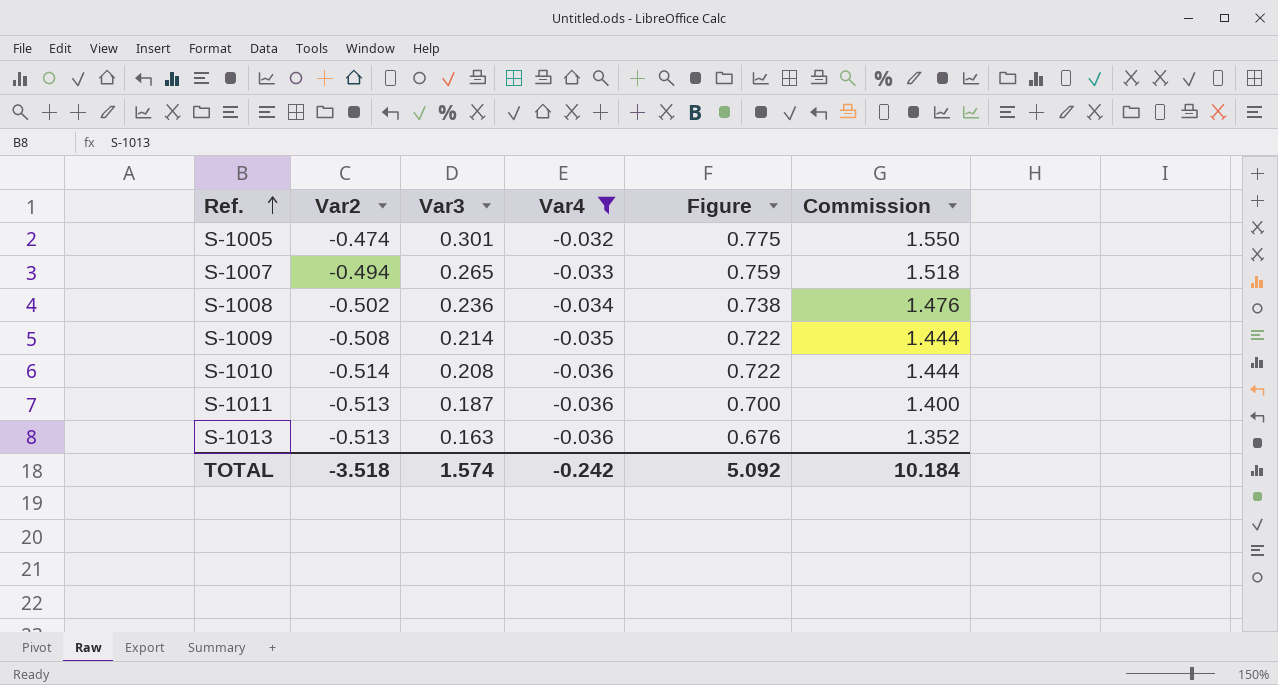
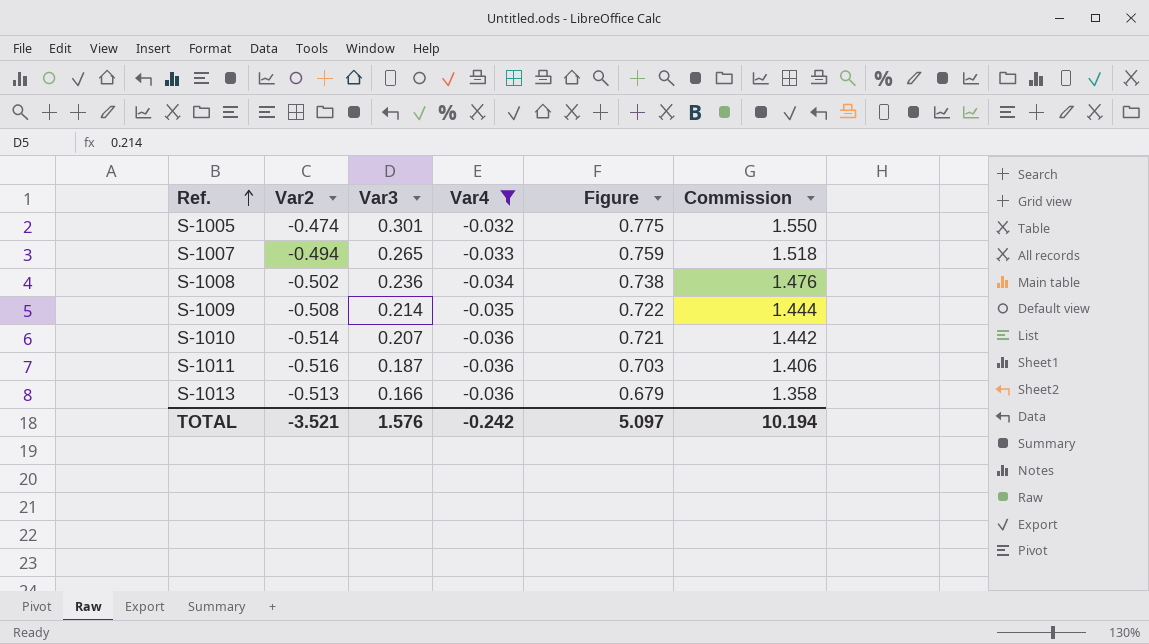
S-1010 | Var3: 0.208 -> 0.207
S-1010 | Figure: 0.722 -> 0.721
S-1010 | Commission: 1.444 -> 1.442
S-1011 | Var2: -0.513 -> -0.516
S-1011 | Figure: 0.700 -> 0.703
S-1011 | Commission: 1.400 -> 1.406
S-1013 | Var3: 0.163 -> 0.166
S-1013 | Figure: 0.676 -> 0.679
S-1013 | Commission: 1.352 -> 1.358
TOTAL | Var2: -3.518 -> -3.521
TOTAL | Var3: 1.574 -> 1.576
TOTAL | Figure: 5.092 -> 5.097
TOTAL | Commission: 10.184 -> 10.194

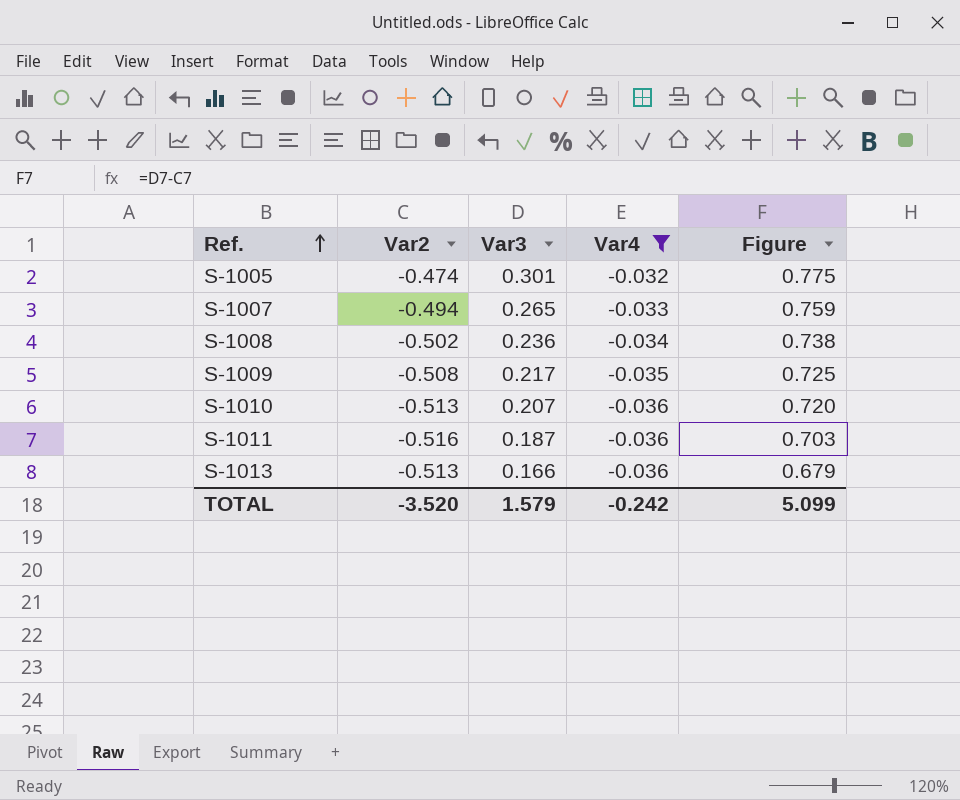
column Commission | formula: [Figure] * 2 -> none
S-1009 | Var3: 0.214 -> 0.217
S-1009 | Figure: 0.722 -> 0.725
S-1010 | Var2: -0.514 -> -0.513
S-1010 | Figure: 0.721 -> 0.720
TOTAL | Var2: -3.521 -> -3.520
TOTAL | Var3: 1.576 -> 1.579
TOTAL | Figure: 5.097 -> 5.099

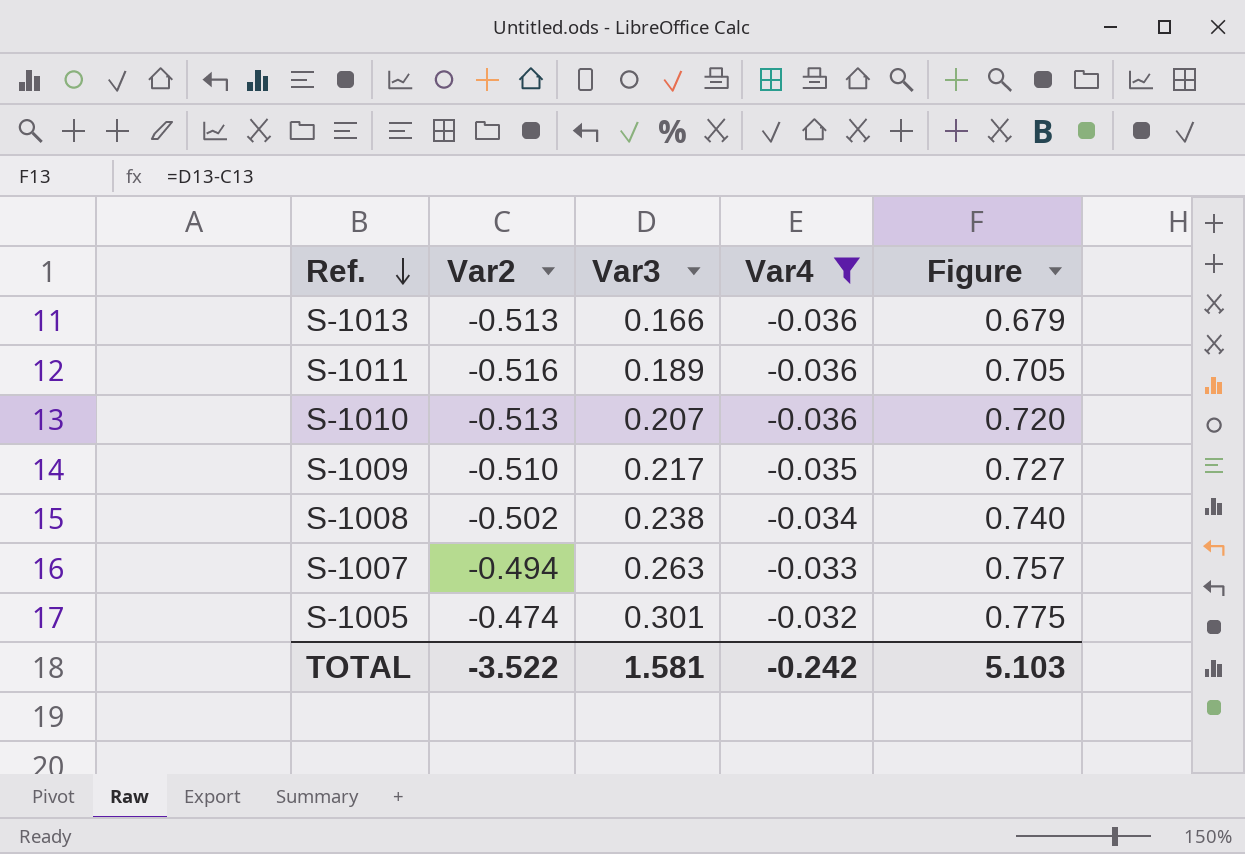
row order: Ref. ascending -> Ref. descending
S-1011 | Var3: 0.187 -> 0.189
S-1011 | Figure: 0.703 -> 0.705
S-1009 | Var2: -0.508 -> -0.510
S-1009 | Figure: 0.725 -> 0.727
S-1008 | Var3: 0.236 -> 0.238
S-1008 | Figure: 0.738 -> 0.740
S-1007 | Var3: 0.265 -> 0.263
S-1007 | Figure: 0.759 -> 0.757
TOTAL | Var2: -3.520 -> -3.522
TOTAL | Var3: 1.579 -> 1.581
TOTAL | Figure: 5.099 -> 5.103

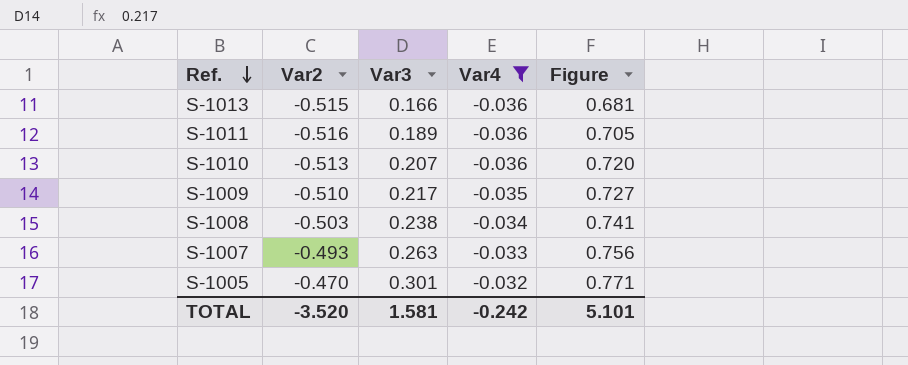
S-1013 | Var2: -0.513 -> -0.515
S-1013 | Figure: 0.679 -> 0.681
S-1008 | Var2: -0.502 -> -0.503
S-1008 | Figure: 0.740 -> 0.741
S-1007 | Var2: -0.494 -> -0.493
S-1007 | Figure: 0.757 -> 0.756
S-1005 | Var2: -0.474 -> -0.470
S-1005 | Figure: 0.775 -> 0.771
TOTAL | Var2: -3.522 -> -3.520
TOTAL | Figure: 5.103 -> 5.101

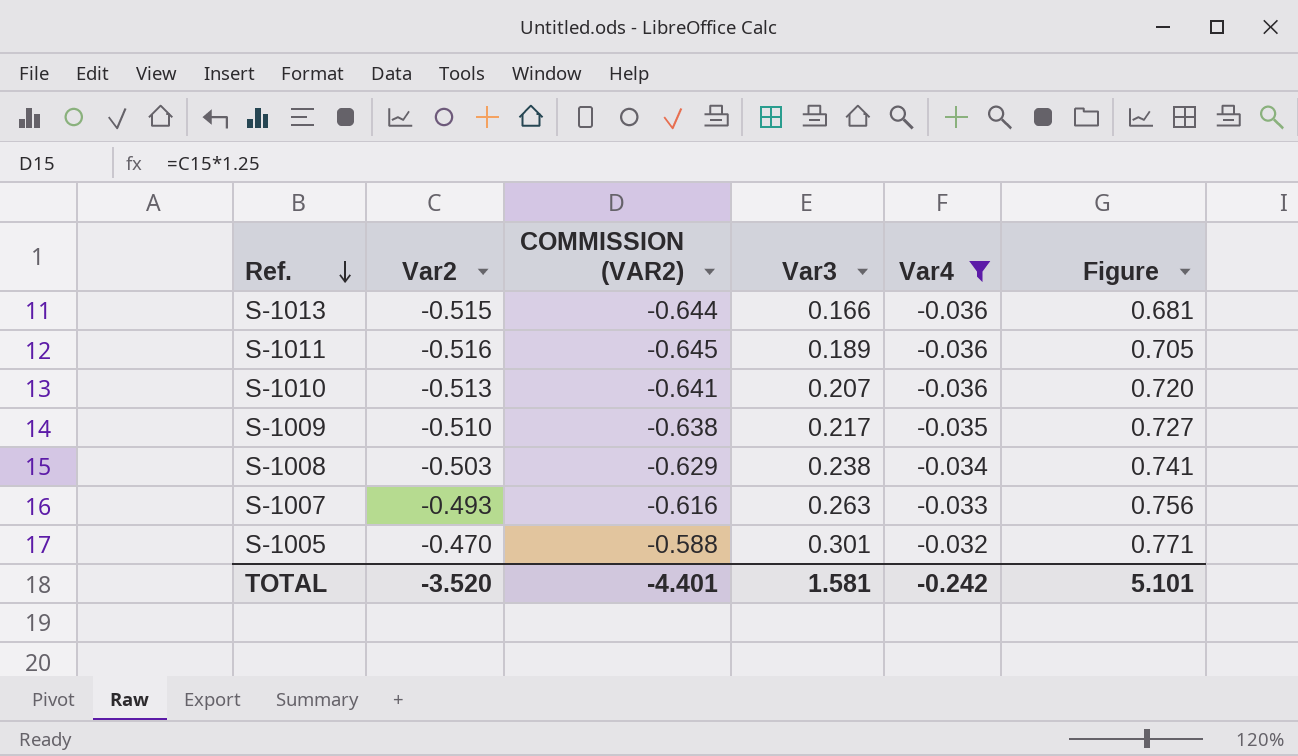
column COMMISSION (VAR2) | formula: none -> [Var2] * 1.25

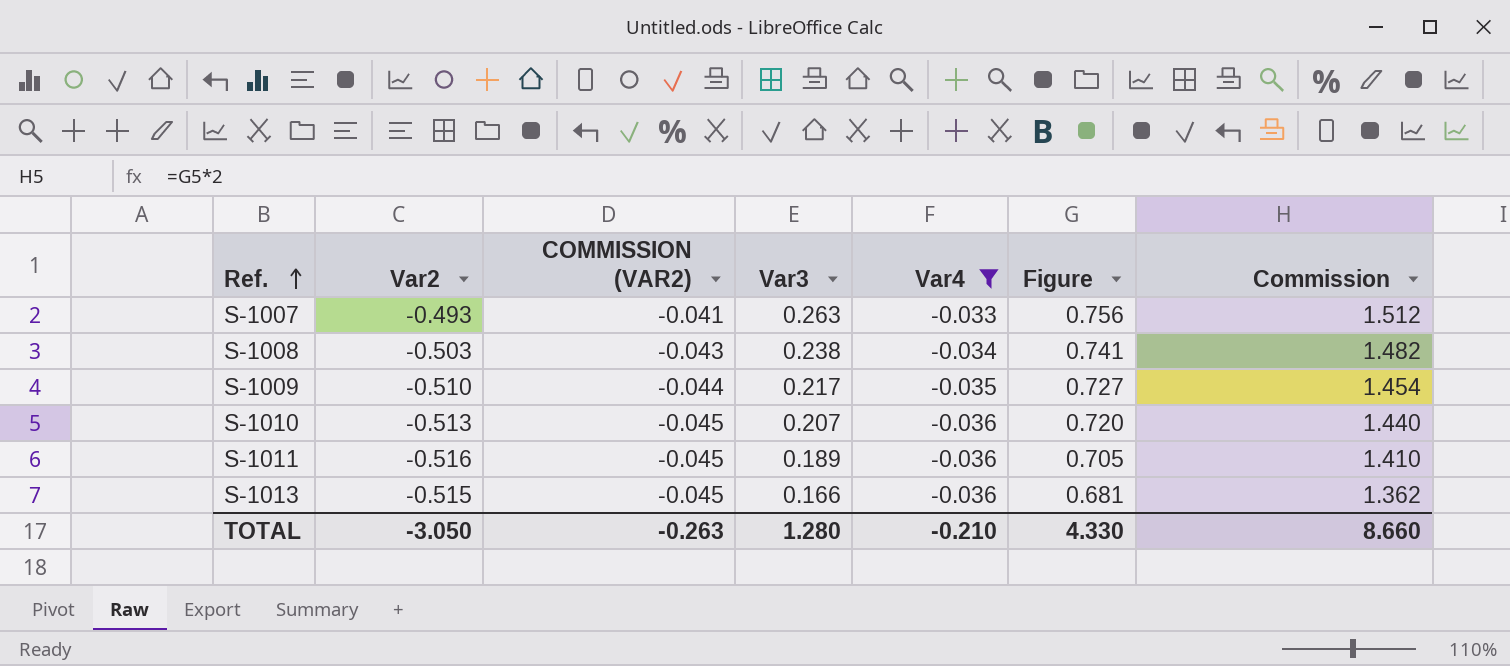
row order: Ref. descending -> Ref. ascending
column COMMISSION (VAR2) | formula: [Var2] * 1.25 -> [Var4] * 1.25
column Commission | formula: none -> [Figure] * 2
row S-1005: -0.470 | -0.588 | 0.301 | -0.032 | 0.771 -> none
TOTAL | Var2: -3.520 -> -3.050
TOTAL | COMMISSION (VAR2): -4.401 -> -0.263
TOTAL | Var3: 1.581 -> 1.280
TOTAL | Var4: -0.242 -> -0.210
TOTAL | Figure: 5.101 -> 4.330

